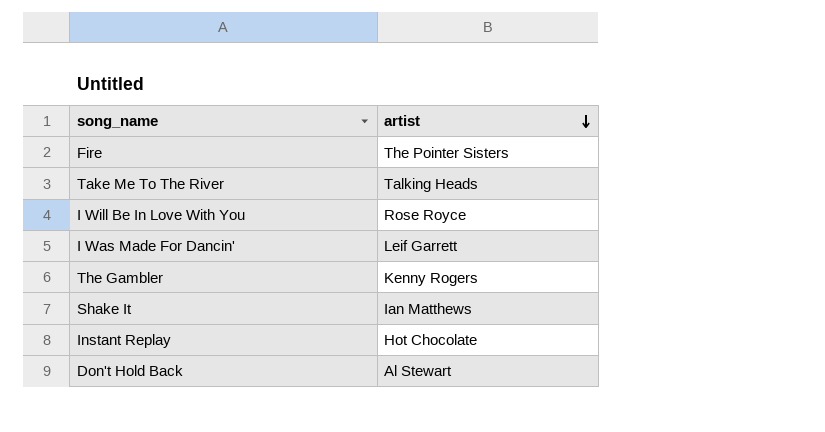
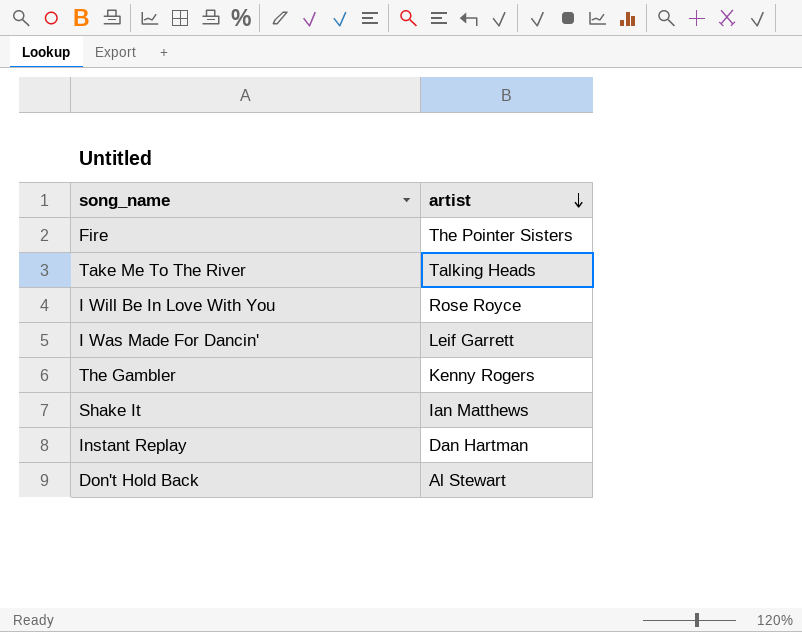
Instant Replay | artist: Hot Chocolate -> Dan Hartman

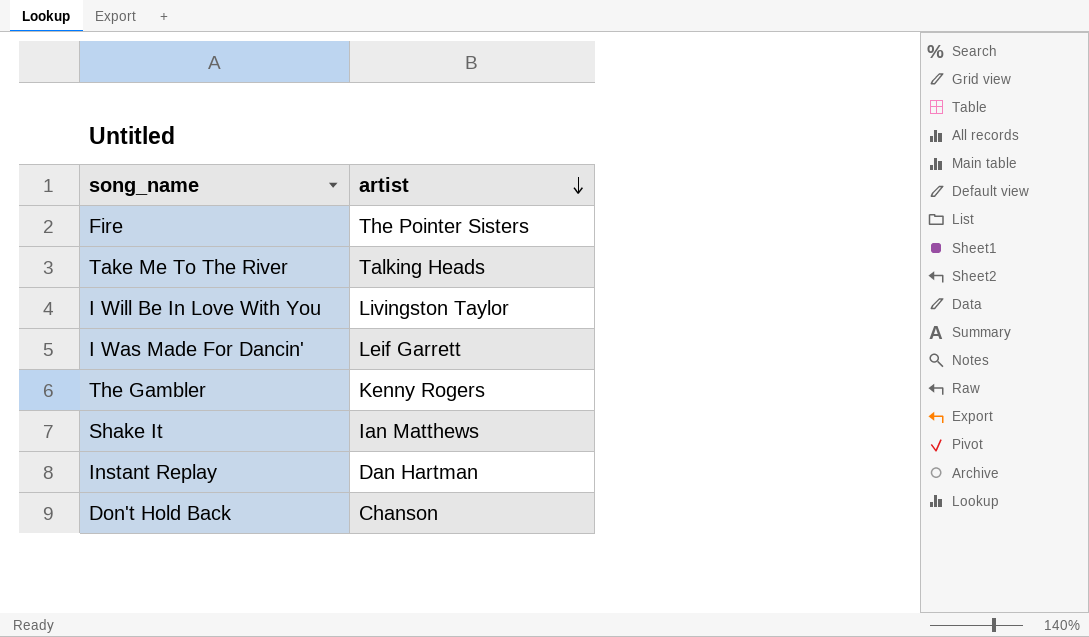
I Will Be In Love With You | artist: Rose Royce -> Livingston Taylor
Don't Hold Back | artist: Al Stewart -> Chanson

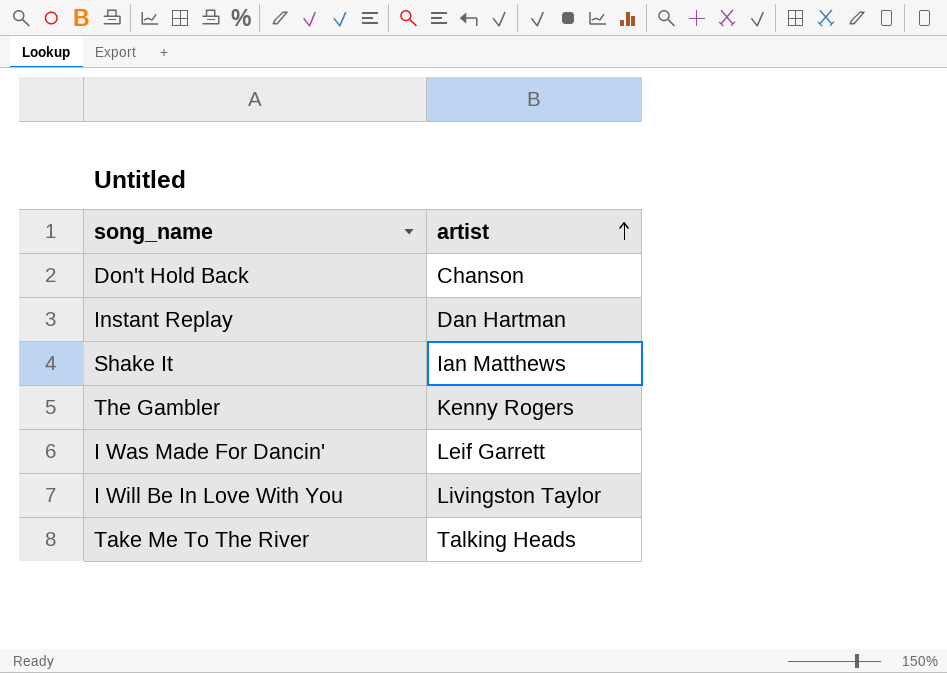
row order: artist descending -> artist ascending
row Fire: The Pointer Sisters -> none

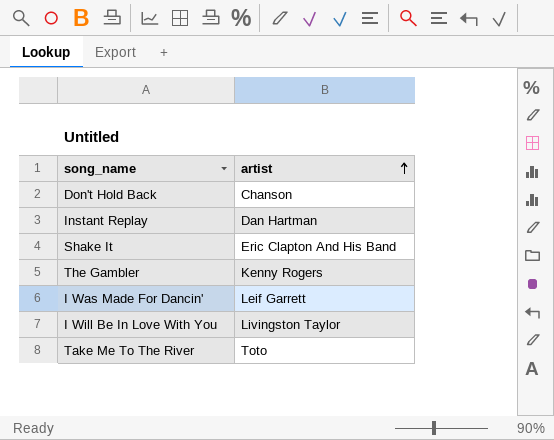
Shake It | artist: Ian Matthews -> Eric Clapton And His Band
Take Me To The River | artist: Talking Heads -> Toto

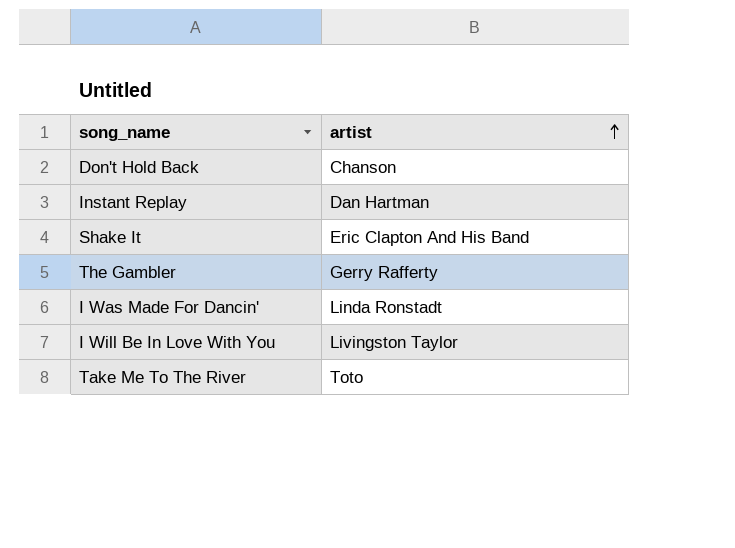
The Gambler | artist: Kenny Rogers -> Gerry Rafferty
I Was Made For Dancin' | artist: Leif Garrett -> Linda Ronstadt

